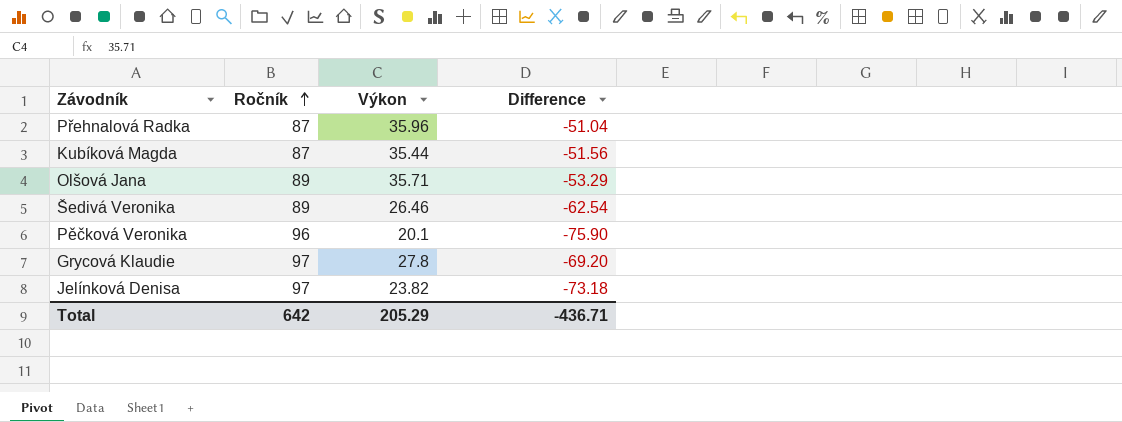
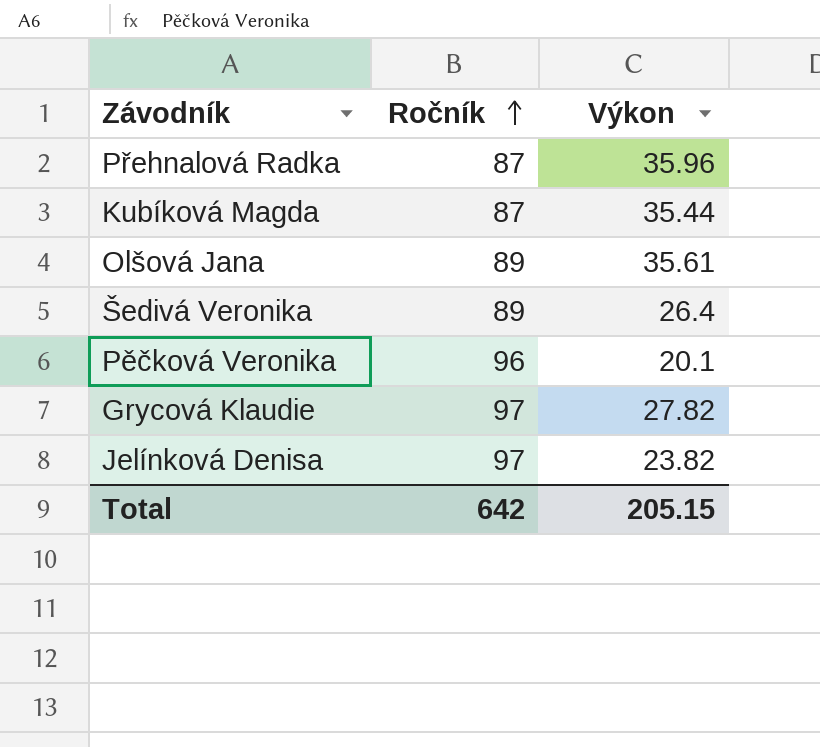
column Difference | formula: [Výkon] - [Ročník] -> none
Olšová Jana | Výkon: 35.71 -> 35.61
Šedivá Veronika | Výkon: 26.46 -> 26.4
Grycová Klaudie | Výkon: 27.8 -> 27.82
Total | Výkon: 205.29 -> 205.15

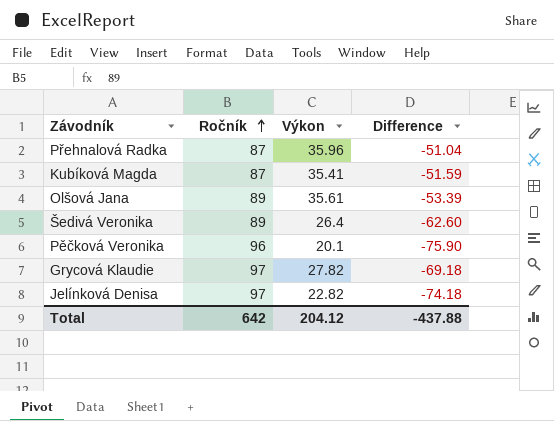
column Difference | formula: none -> [Výkon] - [Ročník]
Kubíková Magda | Výkon: 35.44 -> 35.41
Jelínková Denisa | Výkon: 23.82 -> 22.82
Total | Výkon: 205.15 -> 204.12

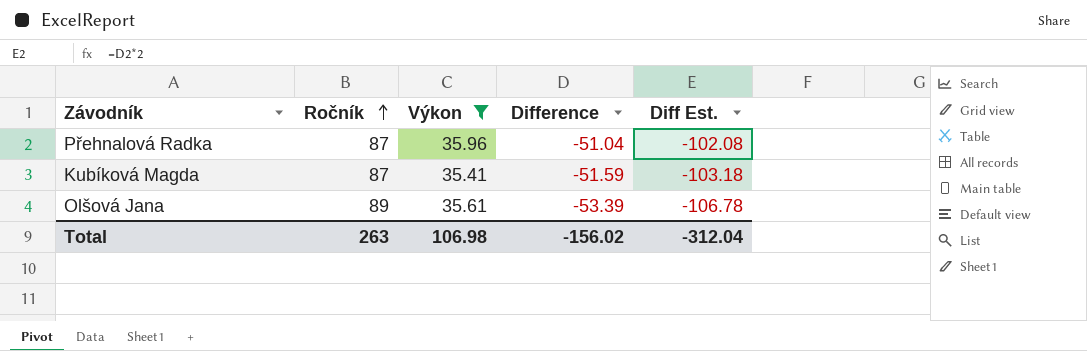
filter: none -> Výkon >= 35.41
column Diff Est. | formula: none -> [Difference] * 2
Total | Ročník: 642 -> 263
Total | Výkon: 204.12 -> 106.98
Total | Difference: -437.88 -> -156.02

